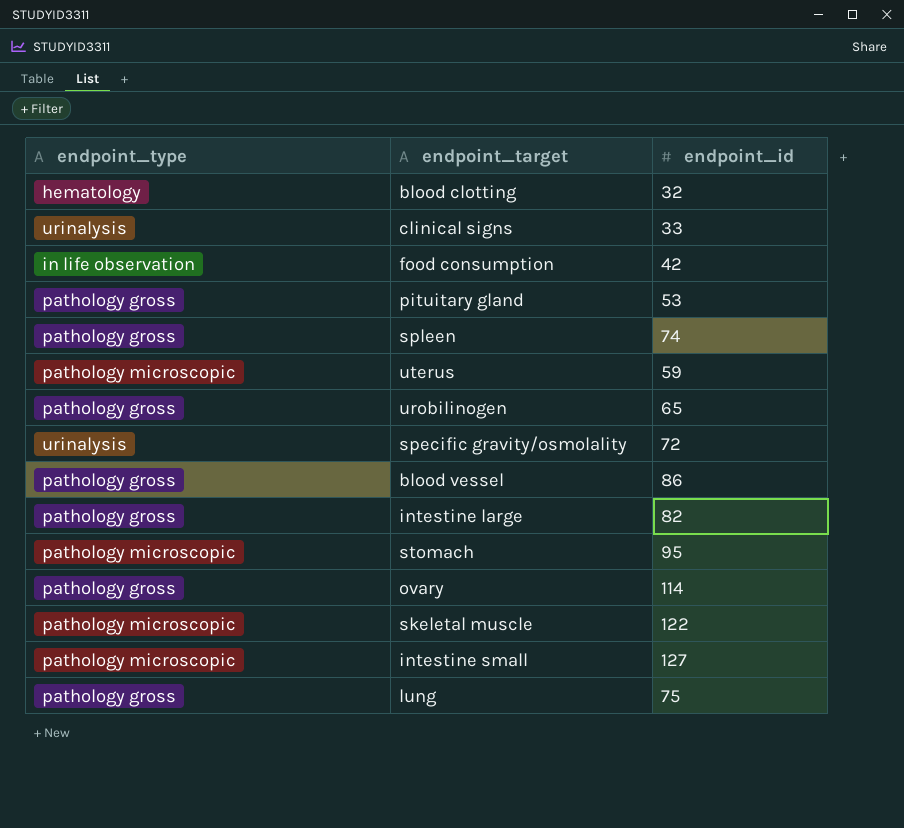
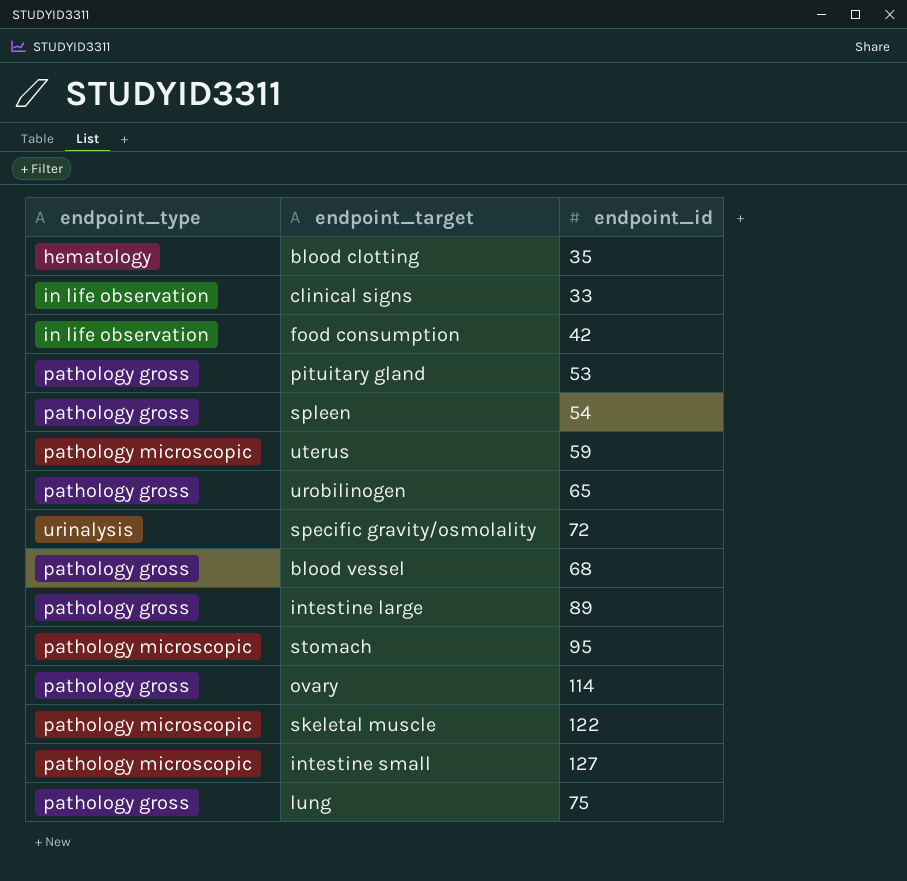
blood clotting | endpoint_id: 32 -> 35
clinical signs | endpoint_type: urinalysis -> in life observation
spleen | endpoint_id: 74 -> 54
blood vessel | endpoint_id: 86 -> 68
intestine large | endpoint_id: 82 -> 89

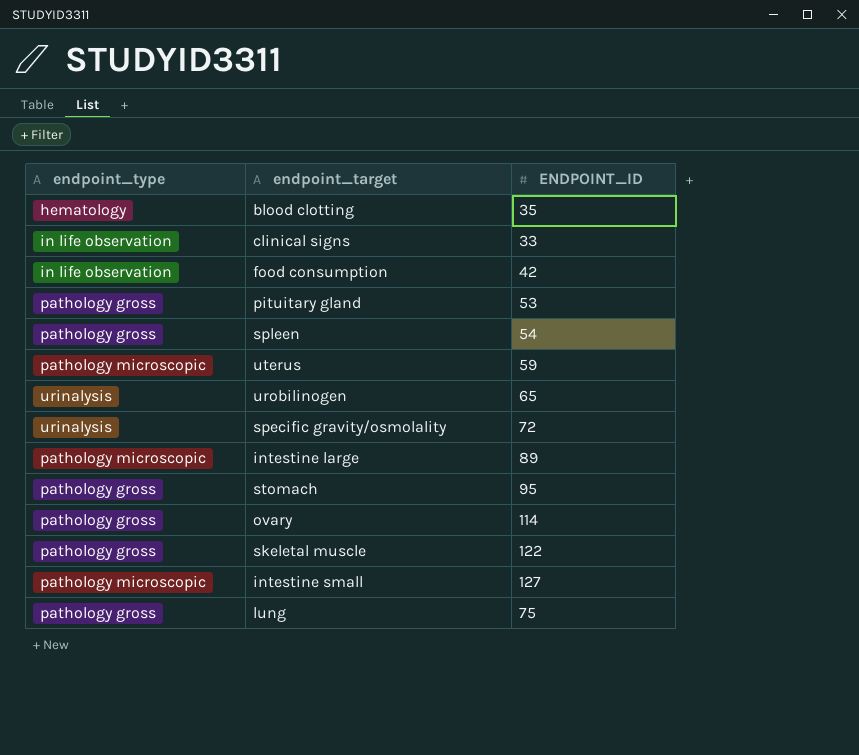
column name: endpoint_id -> ENDPOINT_ID
row blood vessel: pathology gross | 68 -> none
urobilinogen | endpoint_type: pathology gross -> urinalysis
intestine large | endpoint_type: pathology gross -> pathology microscopic
stomach | endpoint_type: pathology microscopic -> pathology gross
skeletal muscle | endpoint_type: pathology microscopic -> pathology gross

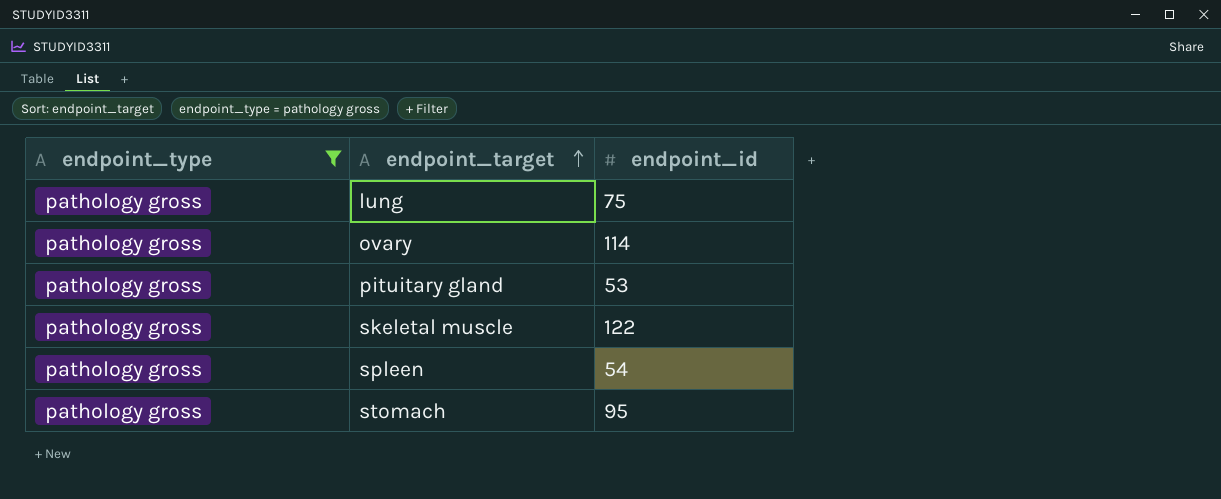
filter: none -> endpoint_type = pathology gross
row order: none -> endpoint_target ascending
column name: ENDPOINT_ID -> endpoint_id

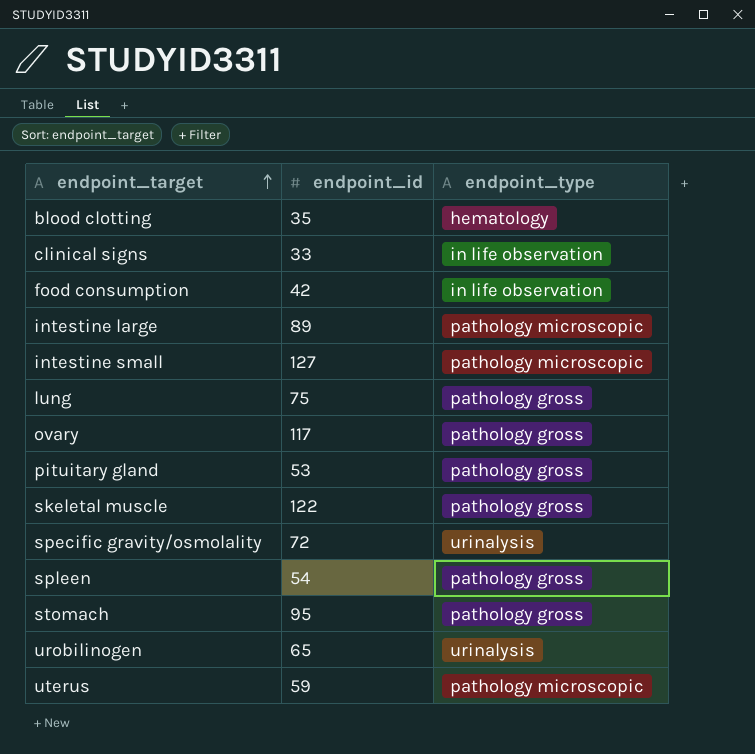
filter: endpoint_type = pathology gross -> none
column endpoint_type | position: 1 -> 3
ovary | endpoint_id: 114 -> 117

